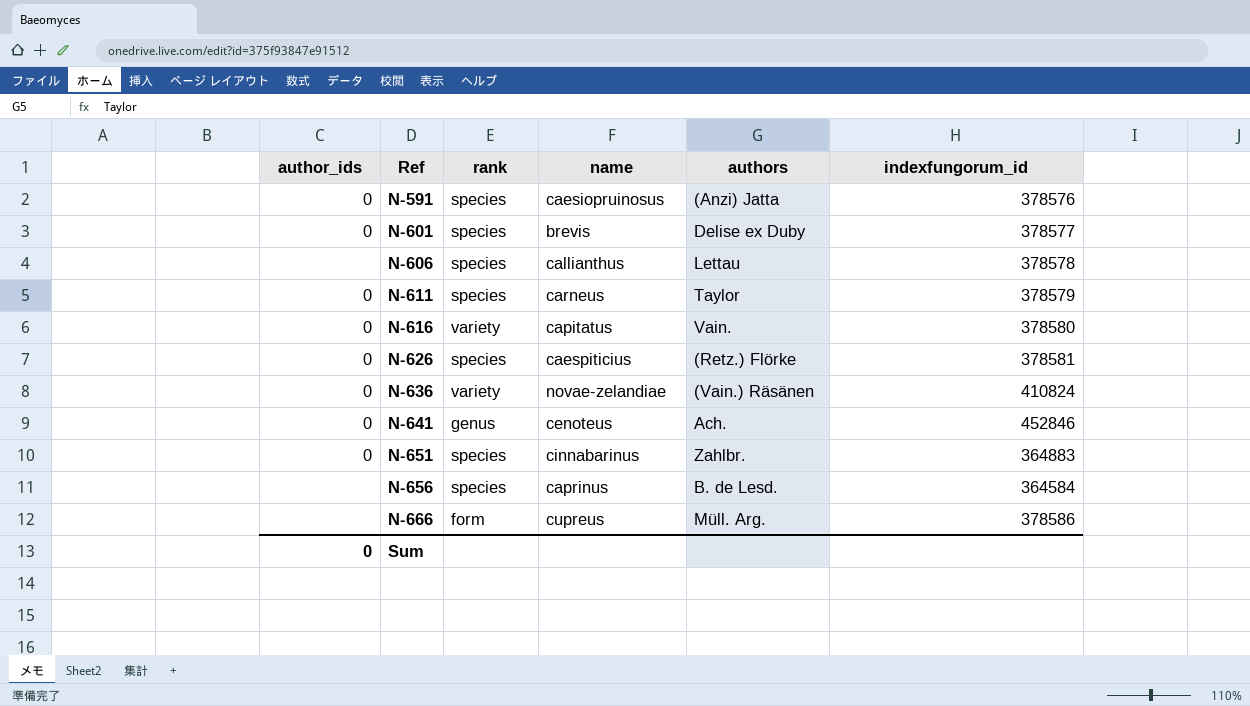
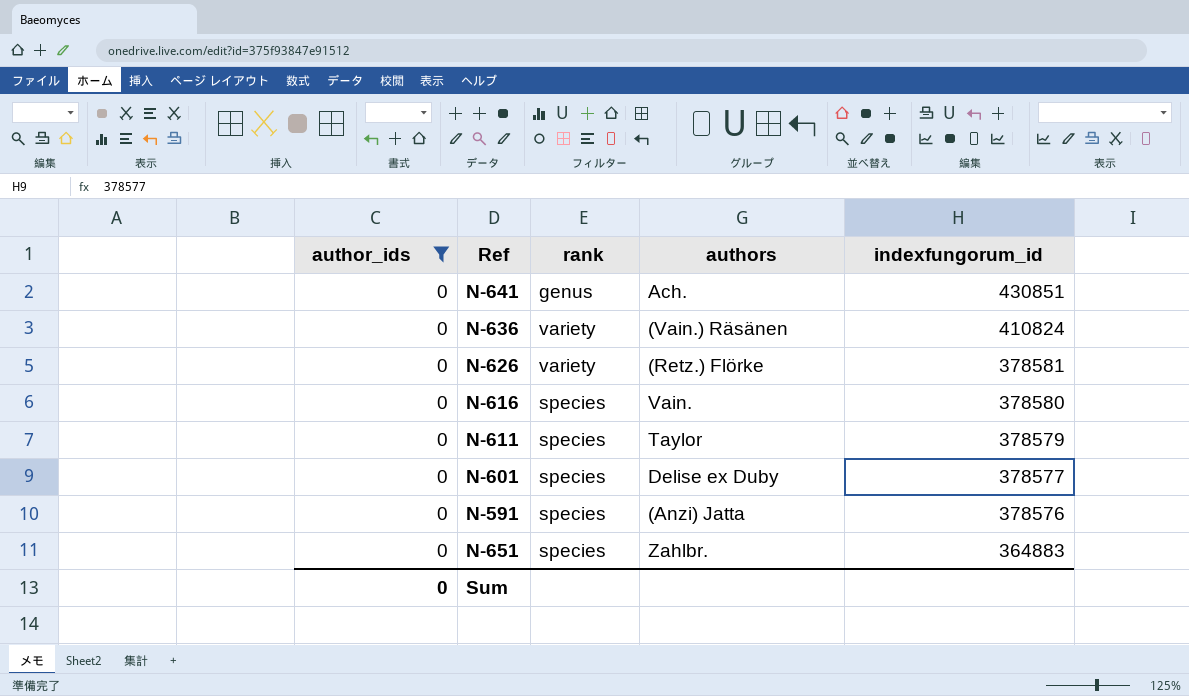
filter: none -> author_ids = 0
row order: Ref ascending -> indexfungorum_id descending
column name | position: 4 -> none
N-641 | indexfungorum_id: 452846 -> 430851
N-626 | rank: species -> variety
N-616 | rank: variety -> species

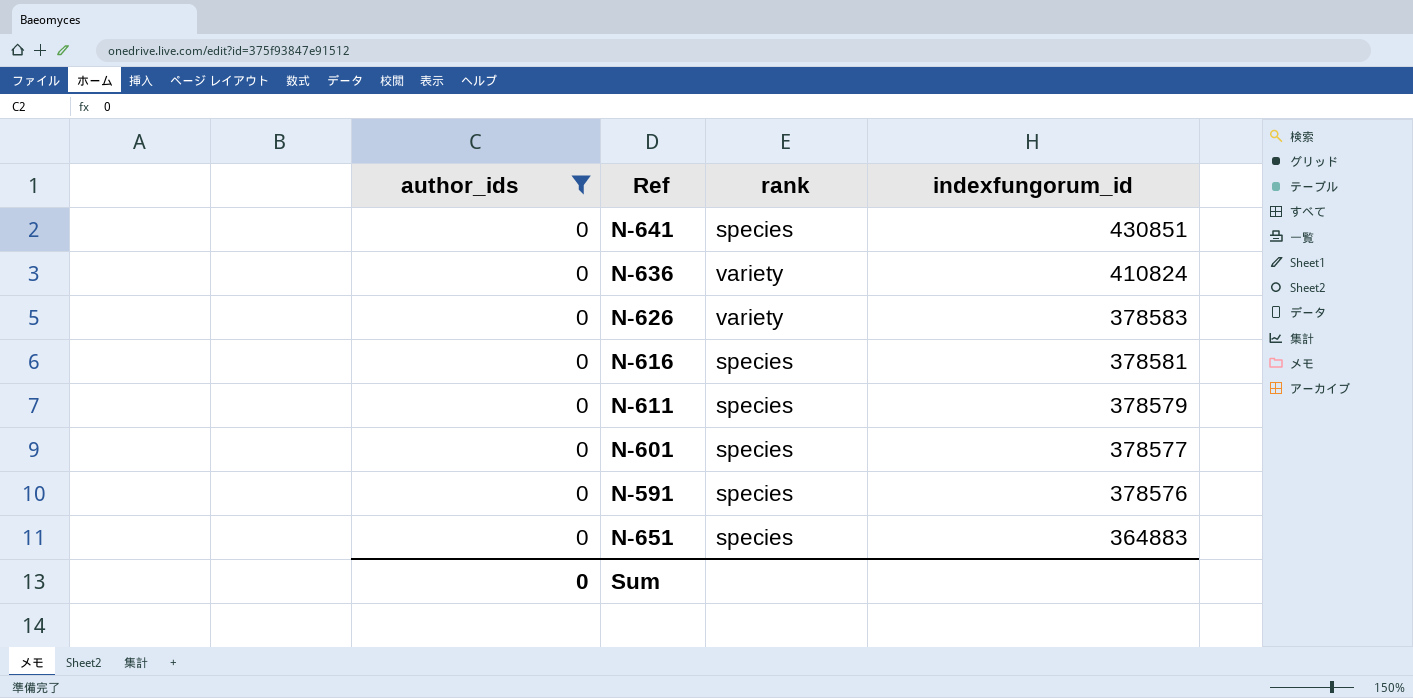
column authors | position: 4 -> none
N-641 | rank: genus -> species
N-626 | indexfungorum_id: 378581 -> 378583
N-616 | indexfungorum_id: 378580 -> 378581

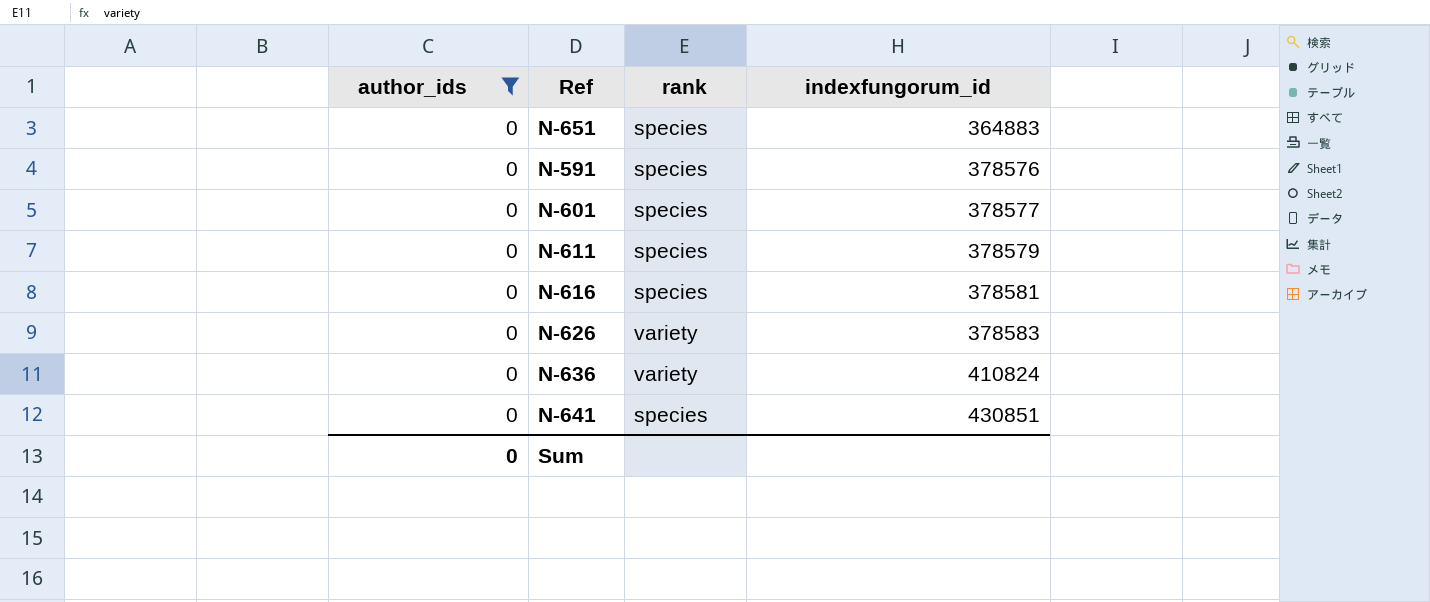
row order: indexfungorum_id descending -> indexfungorum_id ascending

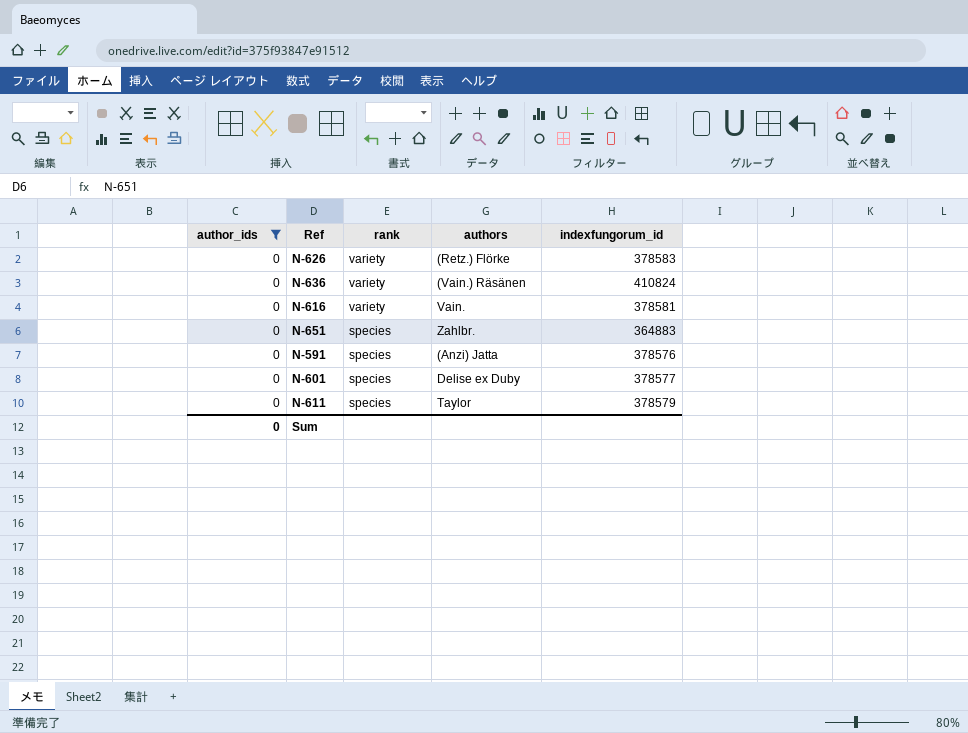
row order: indexfungorum_id ascending -> rank descending
column authors | position: none -> 4
row N-641: 0 | species | 430851 -> none
N-616 | rank: species -> variety

